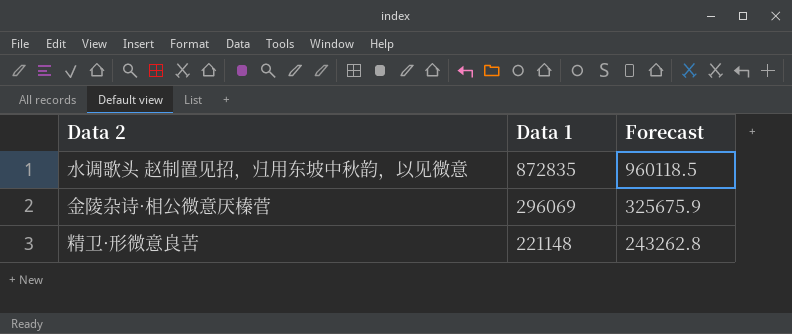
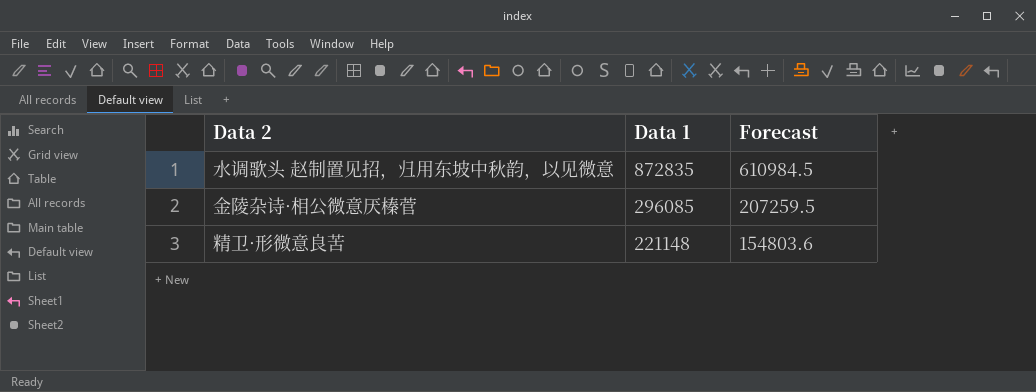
column Forecast | formula: [Data 1] * 1.1 -> [Data 1] * 0.7
金陵杂诗·相公微意厌榛菅 | Data 1: 296069 -> 296085

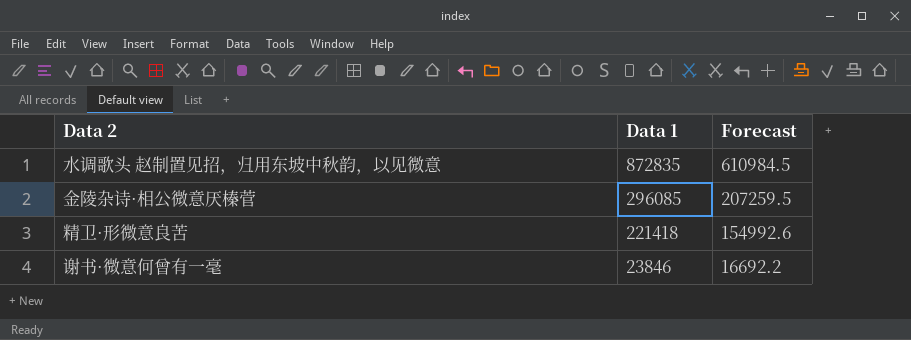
精卫·形微意良苦 | Data 1: 221148 -> 221418
精卫·形微意良苦 | Forecast: 154803.6 -> 154992.6
row 谢书·微意何曾有一毫: none -> 23846 | 16692.2

